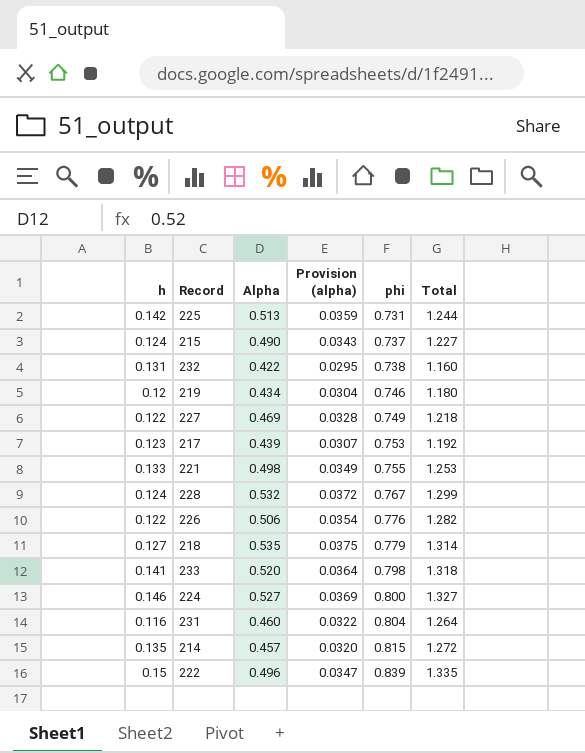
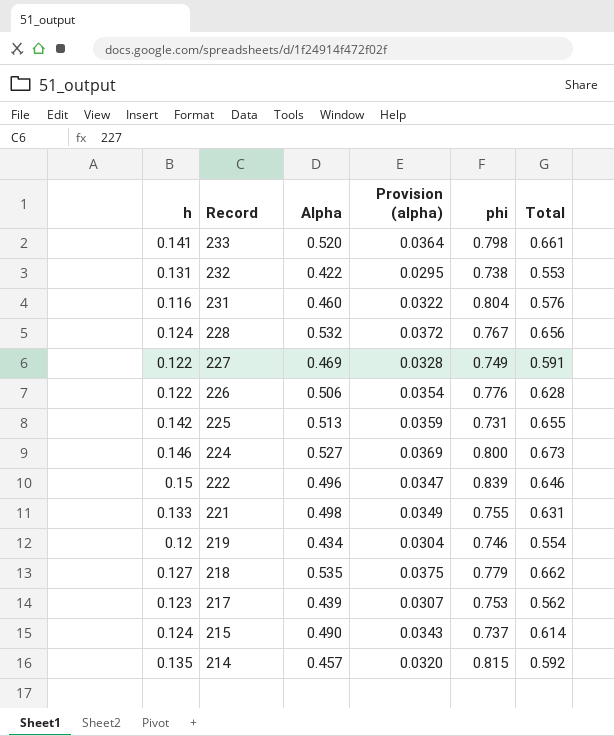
row order: phi ascending -> Record descending
column Total | formula: [Alpha] + [phi] -> [h] + [Alpha]

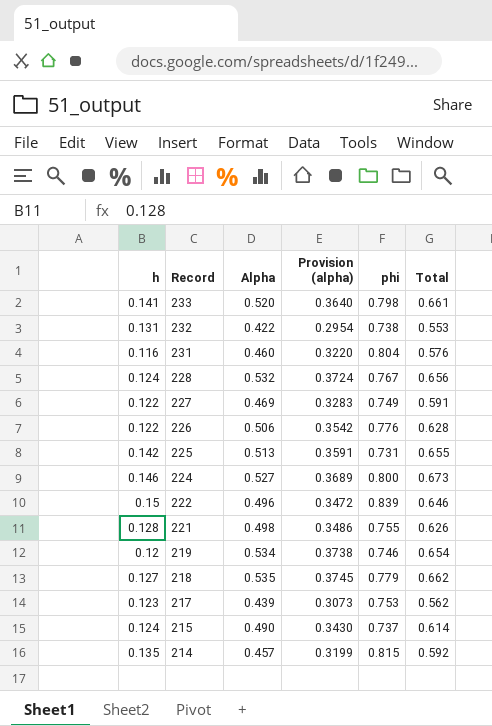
column Provision (alpha) | formula: [Alpha] * 0.07 -> [Alpha] * 0.7
221 | h: 0.133 -> 0.128
221 | Total: 0.631 -> 0.626
219 | Alpha: 0.434 -> 0.534
219 | Total: 0.554 -> 0.654

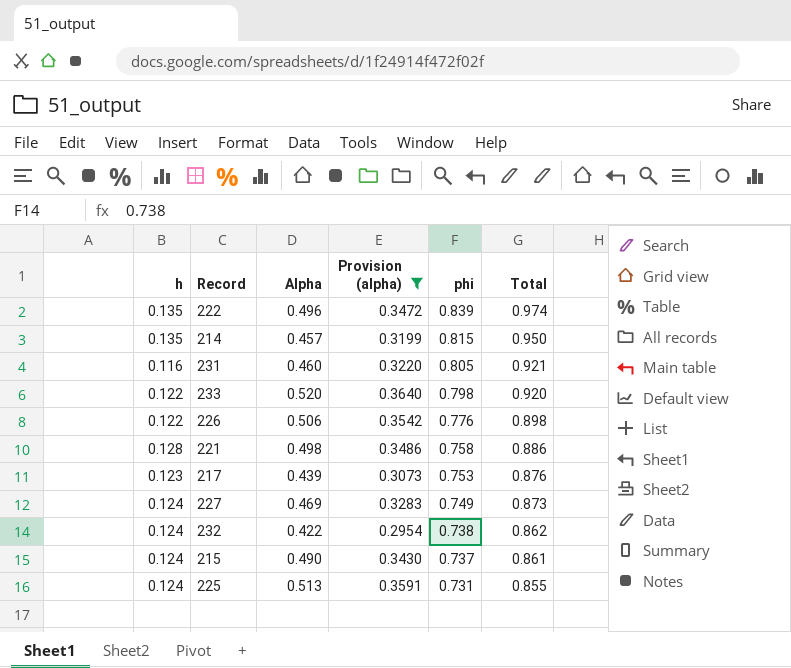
filter: none -> Provision (alpha) <= 0.3640
row order: Record descending -> phi descending
column Total | formula: [h] + [Alpha] -> [h] + [phi]
222 | h: 0.15 -> 0.135
231 | phi: 0.804 -> 0.805
233 | h: 0.141 -> 0.122
221 | phi: 0.755 -> 0.758
227 | h: 0.122 -> 0.124
232 | h: 0.131 -> 0.124
225 | h: 0.142 -> 0.124

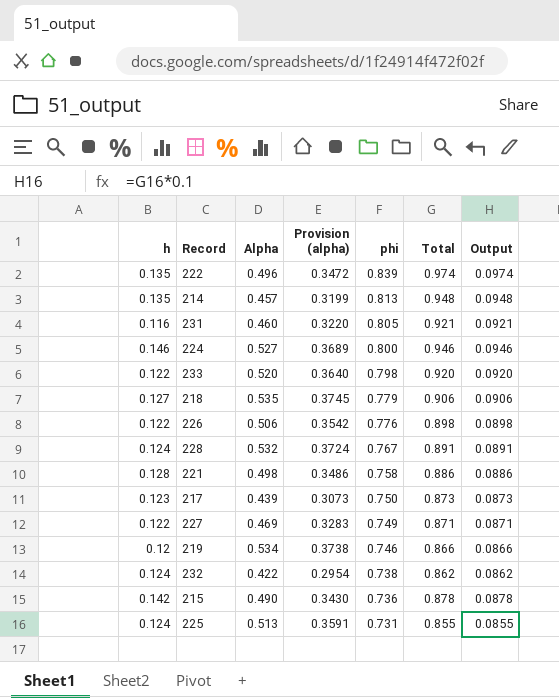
filter: Provision (alpha) <= 0.3640 -> none
column Output | formula: none -> [Total] * 0.1
214 | phi: 0.815 -> 0.813
214 | Total: 0.950 -> 0.948
217 | phi: 0.753 -> 0.750
217 | Total: 0.876 -> 0.873
227 | h: 0.124 -> 0.122
227 | Total: 0.873 -> 0.871
215 | h: 0.124 -> 0.142
215 | phi: 0.737 -> 0.736
215 | Total: 0.861 -> 0.878

